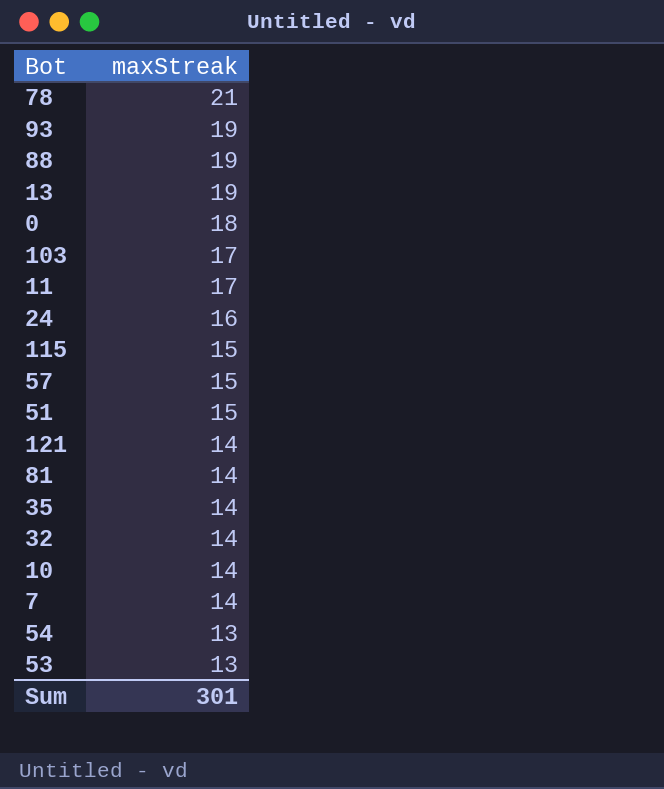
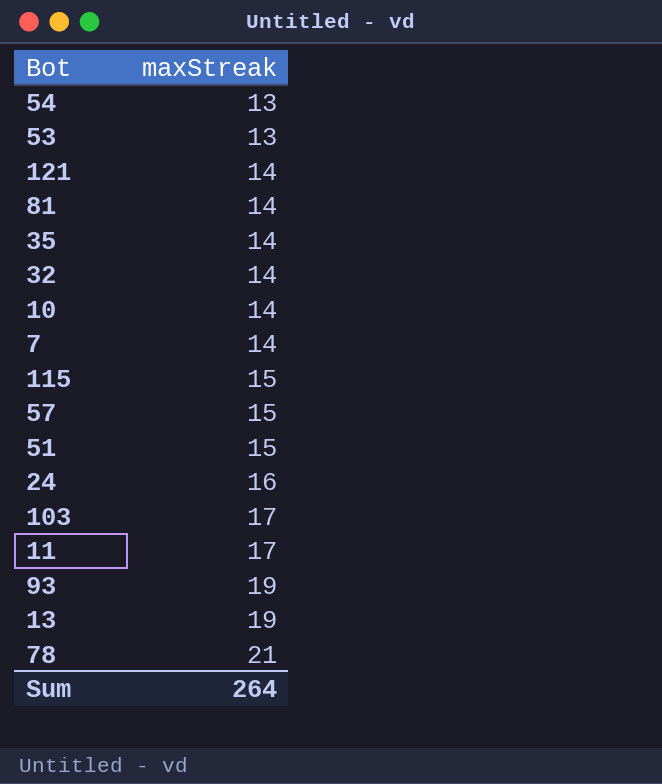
row order: maxStreak descending -> maxStreak ascending
row 88: 19 -> none
row 0: 18 -> none
Sum | maxStreak: 301 -> 264

